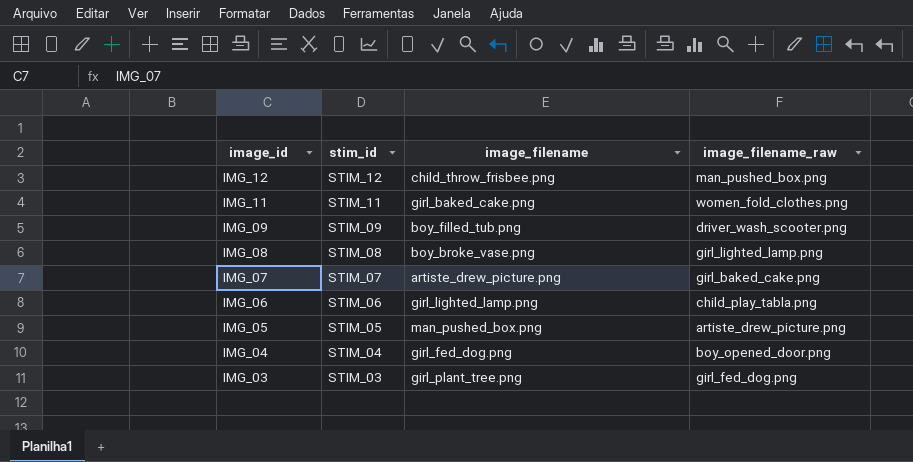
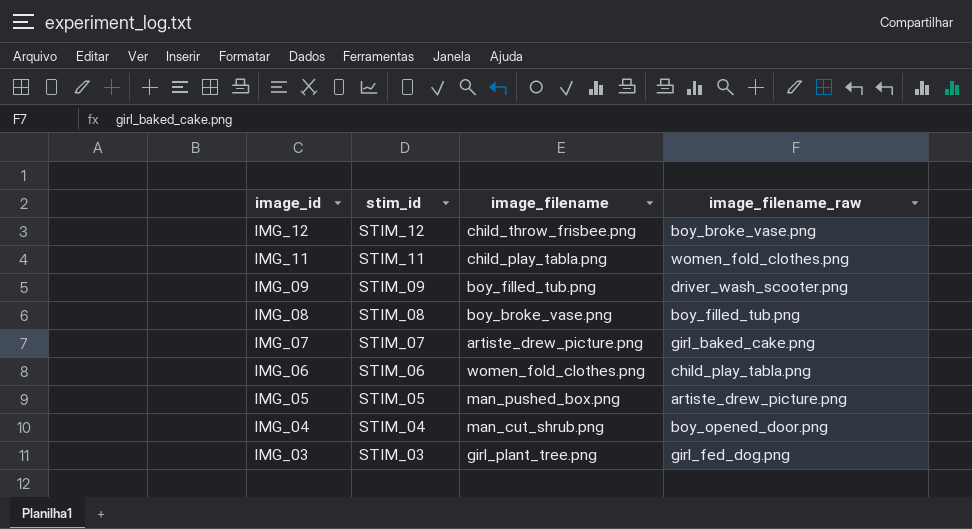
IMG_12 | image_filename_raw: man_pushed_box.png -> boy_broke_vase.png
IMG_11 | image_filename: girl_baked_cake.png -> child_play_tabla.png
IMG_08 | image_filename_raw: girl_lighted_lamp.png -> boy_filled_tub.png
IMG_06 | image_filename: girl_lighted_lamp.png -> women_fold_clothes.png
IMG_04 | image_filename: girl_fed_dog.png -> man_cut_shrub.png

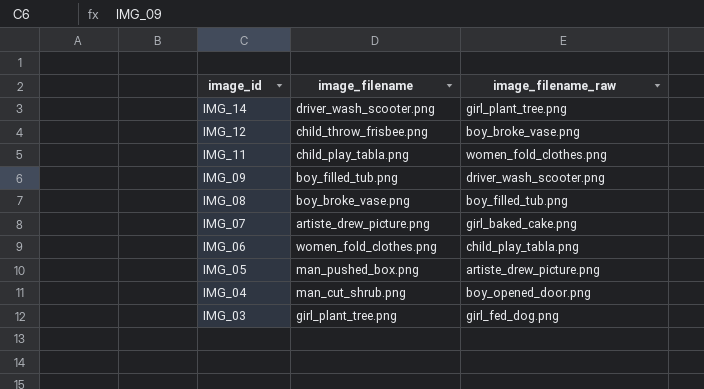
column stim_id | position: 2 -> none
row IMG_14: none -> driver_wash_scooter.png | girl_plant_tree.png

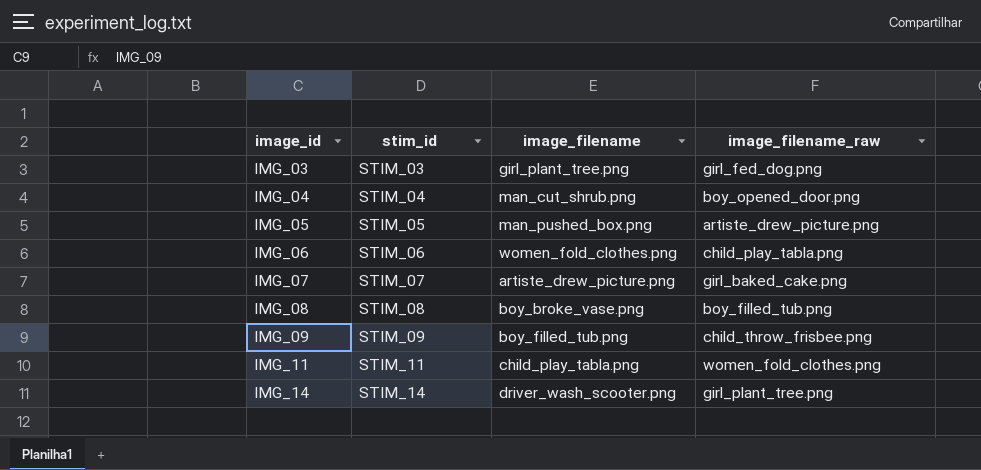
row order: image_id descending -> image_id ascending
column stim_id | position: none -> 2
row IMG_12: child_throw_frisbee.png | boy_broke_vase.png -> none
IMG_09 | image_filename_raw: driver_wash_scooter.png -> child_throw_frisbee.png

